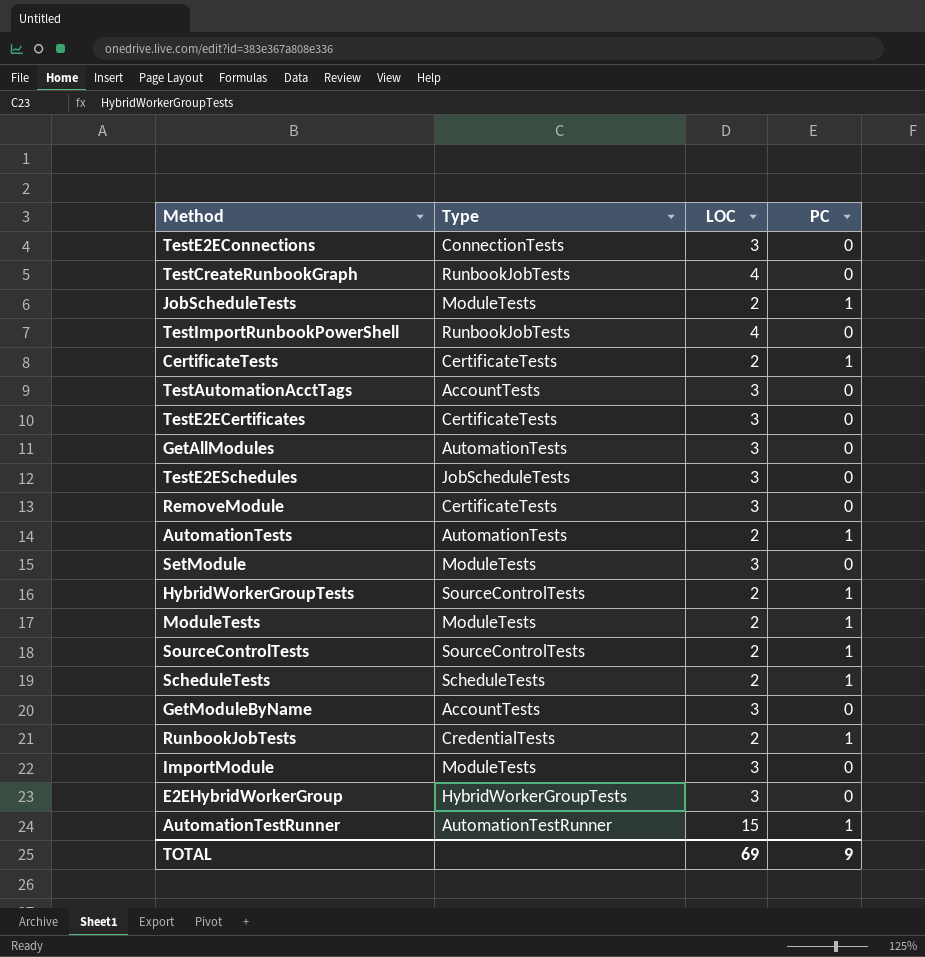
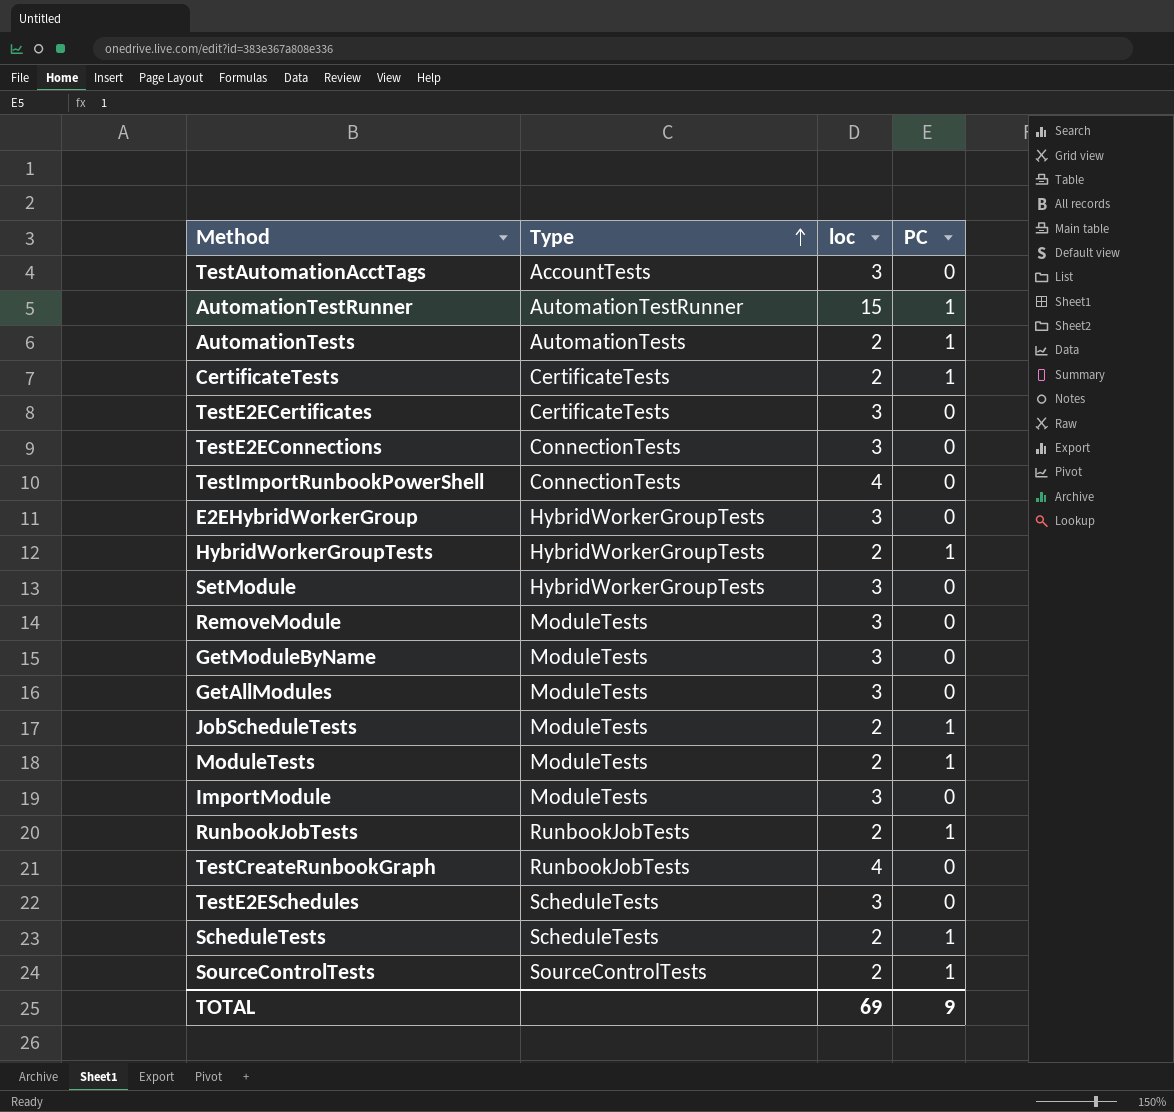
row order: none -> Type ascending
column name: LOC -> loc
TestImportRunbookPowerShell | Type: RunbookJobTests -> ConnectionTests
HybridWorkerGroupTests | Type: SourceControlTests -> HybridWorkerGroupTests
SetModule | Type: ModuleTests -> HybridWorkerGroupTests
RemoveModule | Type: CertificateTests -> ModuleTests
GetModuleByName | Type: AccountTests -> ModuleTests
GetAllModules | Type: AutomationTests -> ModuleTests
RunbookJobTests | Type: CredentialTests -> RunbookJobTests
TestE2ESchedules | Type: JobScheduleTests -> ScheduleTests

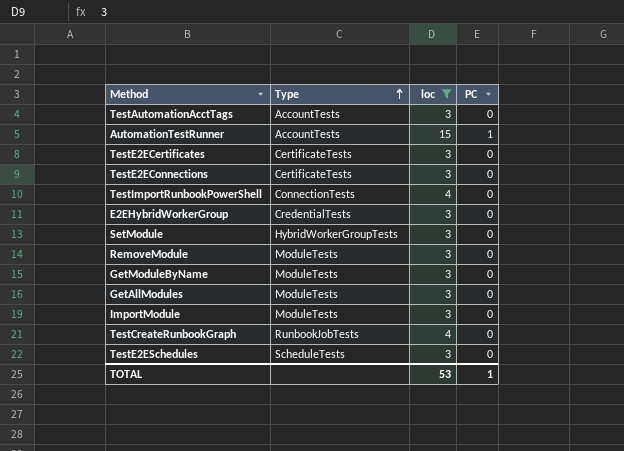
filter: none -> loc != 2
AutomationTestRunner | Type: AutomationTestRunner -> AccountTests
TestE2EConnections | Type: ConnectionTests -> CertificateTests
E2EHybridWorkerGroup | Type: HybridWorkerGroupTests -> CredentialTests
TOTAL | loc: 69 -> 53
TOTAL | PC: 9 -> 1

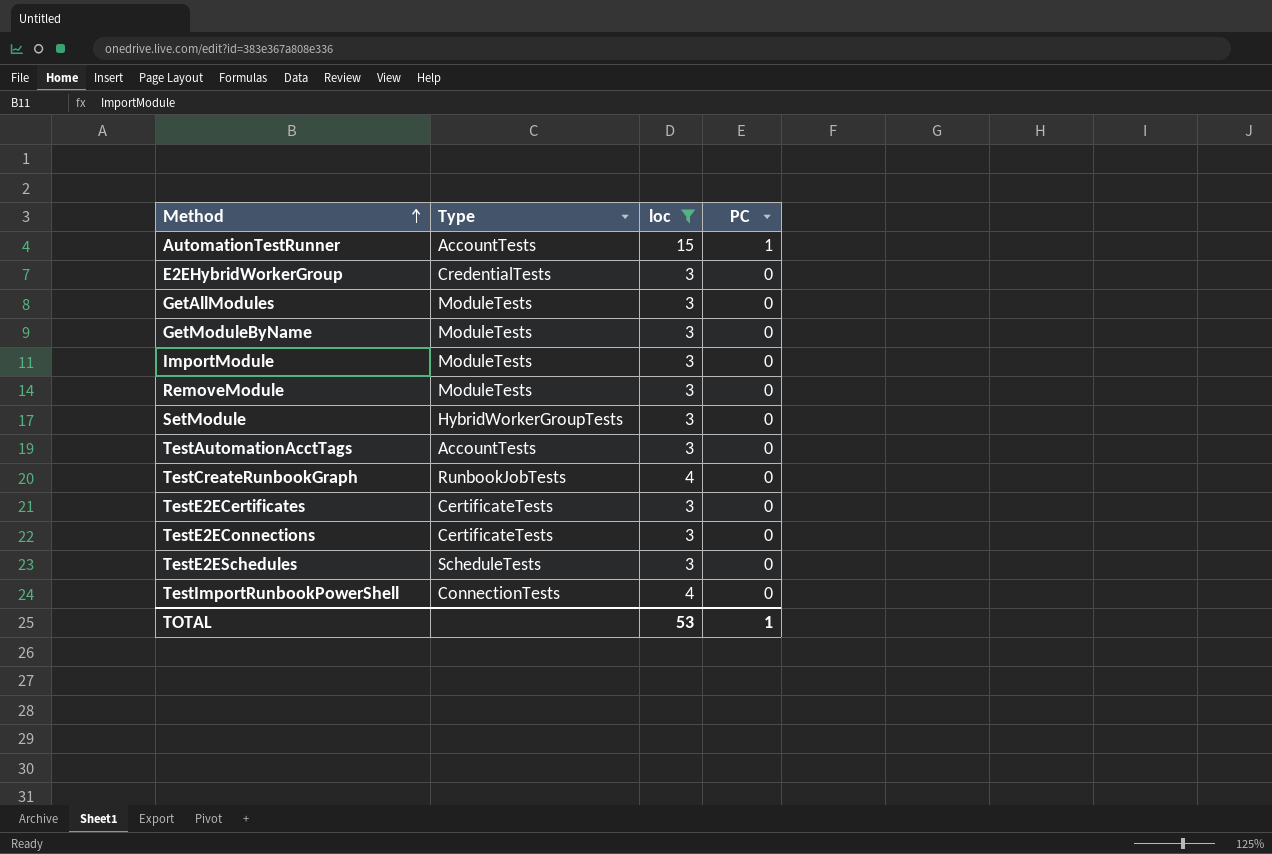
row order: Type ascending -> Method ascending

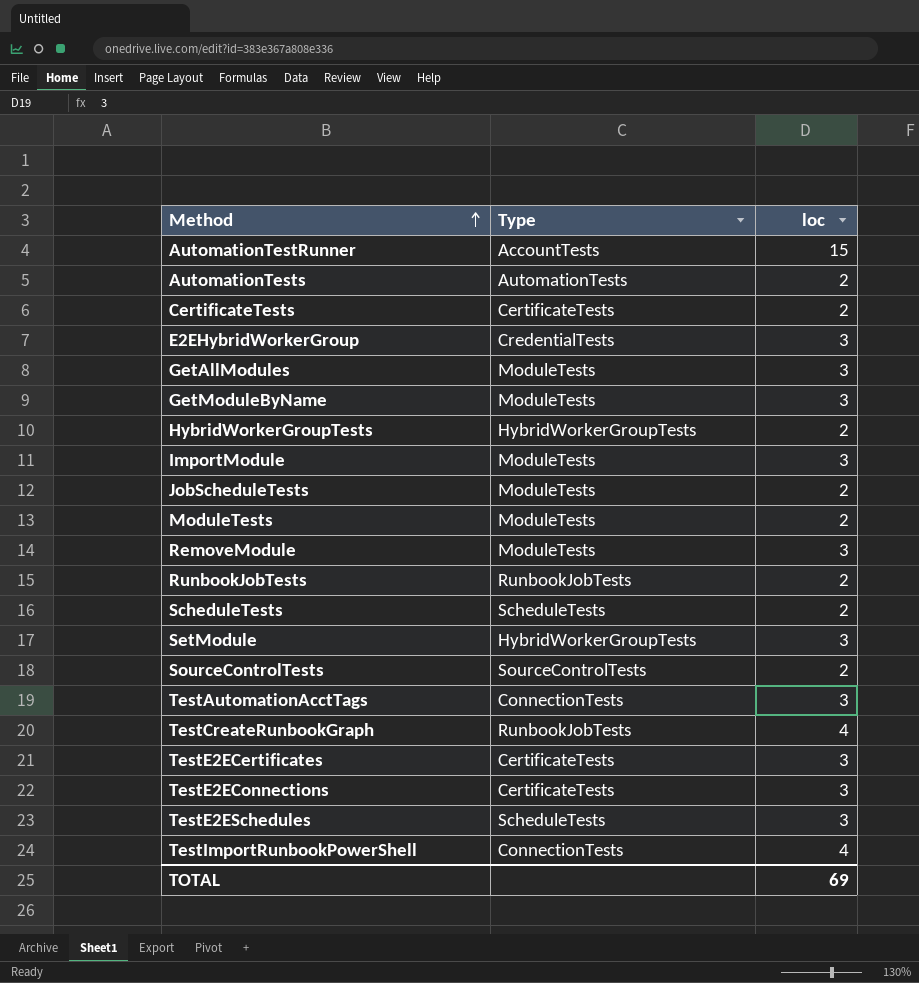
filter: loc != 2 -> none
column PC | position: 4 -> none
TestAutomationAcctTags | Type: AccountTests -> ConnectionTests
TOTAL | loc: 53 -> 69

